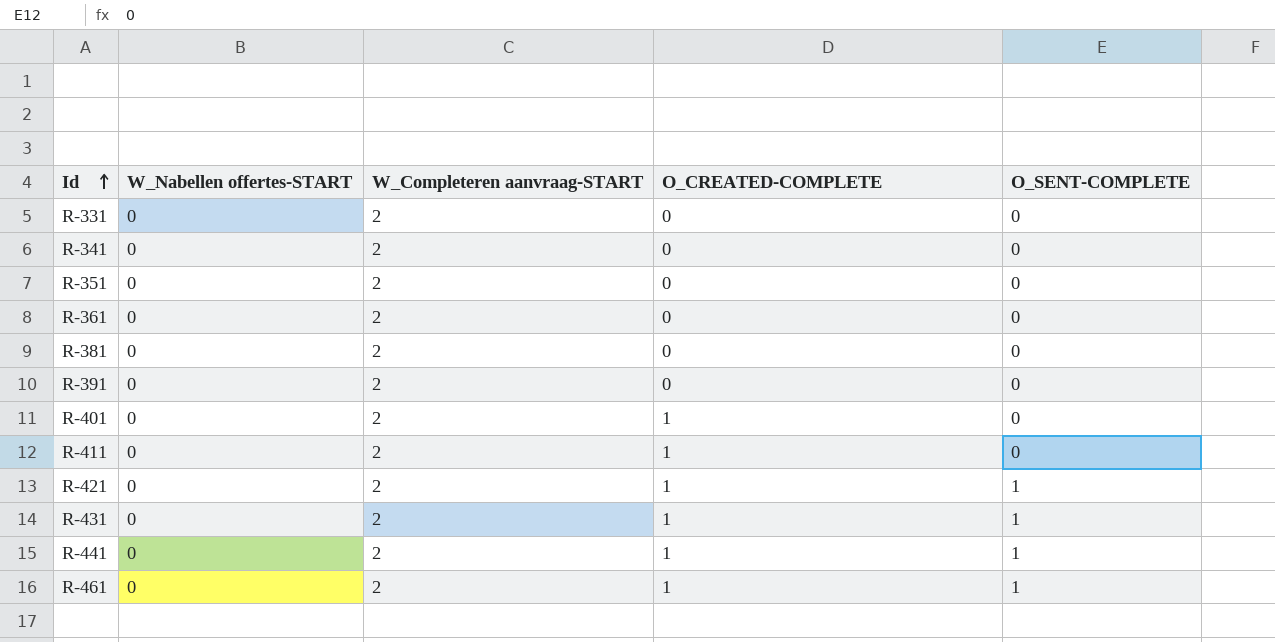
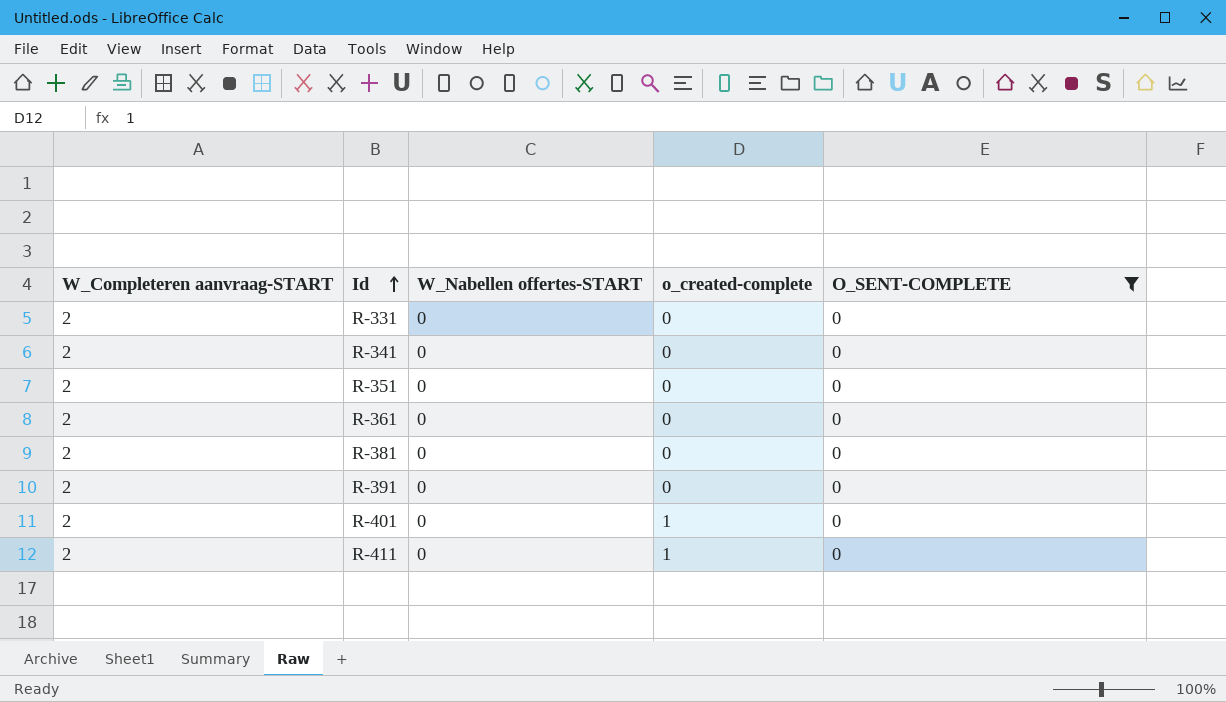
filter: none -> O_SENT-COMPLETE = 0
column W_Completeren aanvraag-START | position: 3 -> 1
column name: O_CREATED-COMPLETE -> o_created-complete

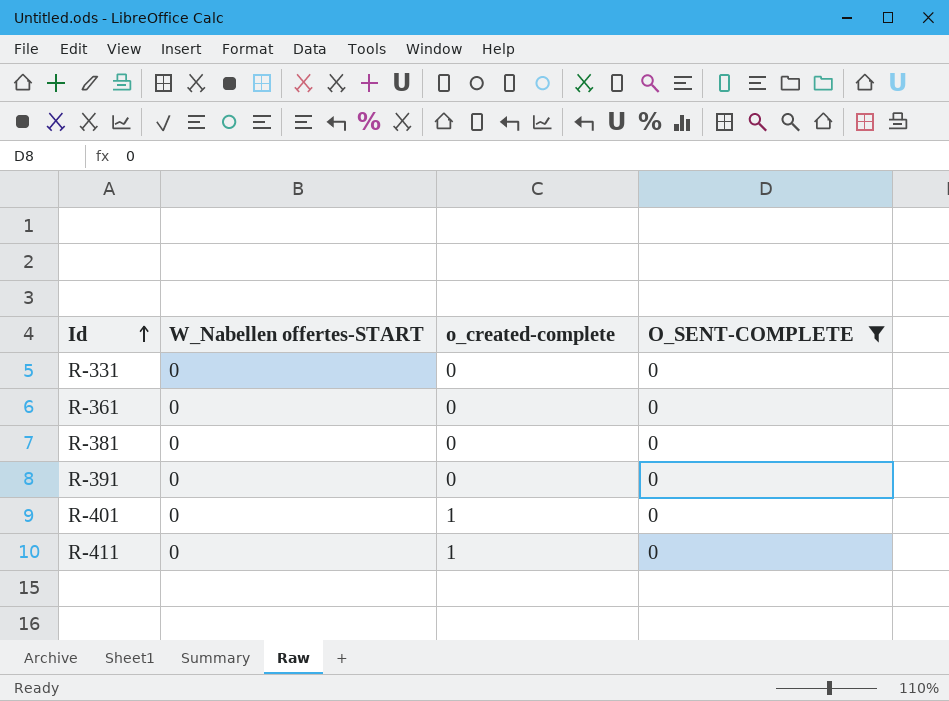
column W_Completeren aanvraag-START | position: 1 -> none
row R-341: 2 | 0 | 0 | 0 -> none
row R-351: 2 | 0 | 0 | 0 -> none

